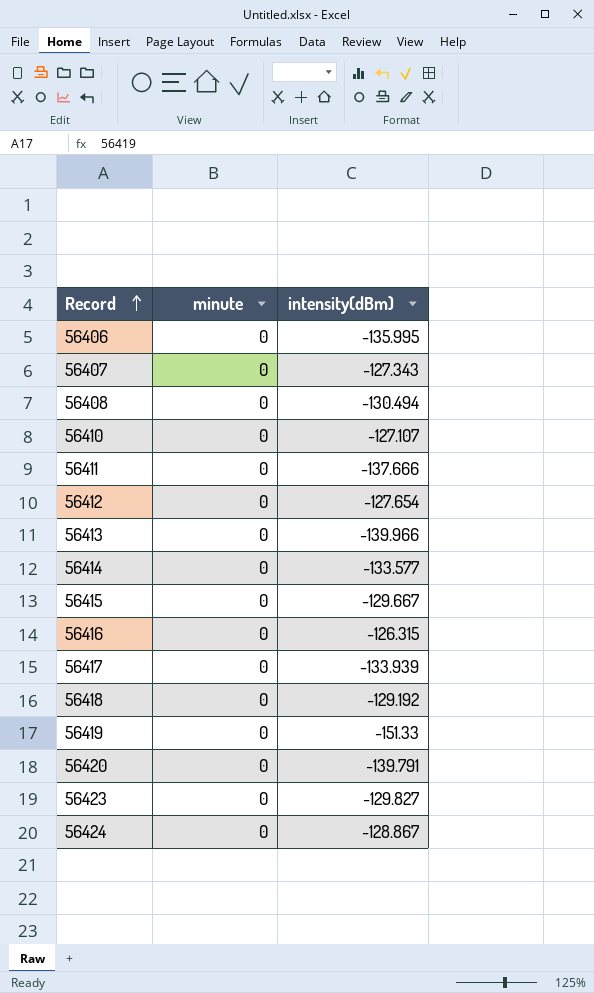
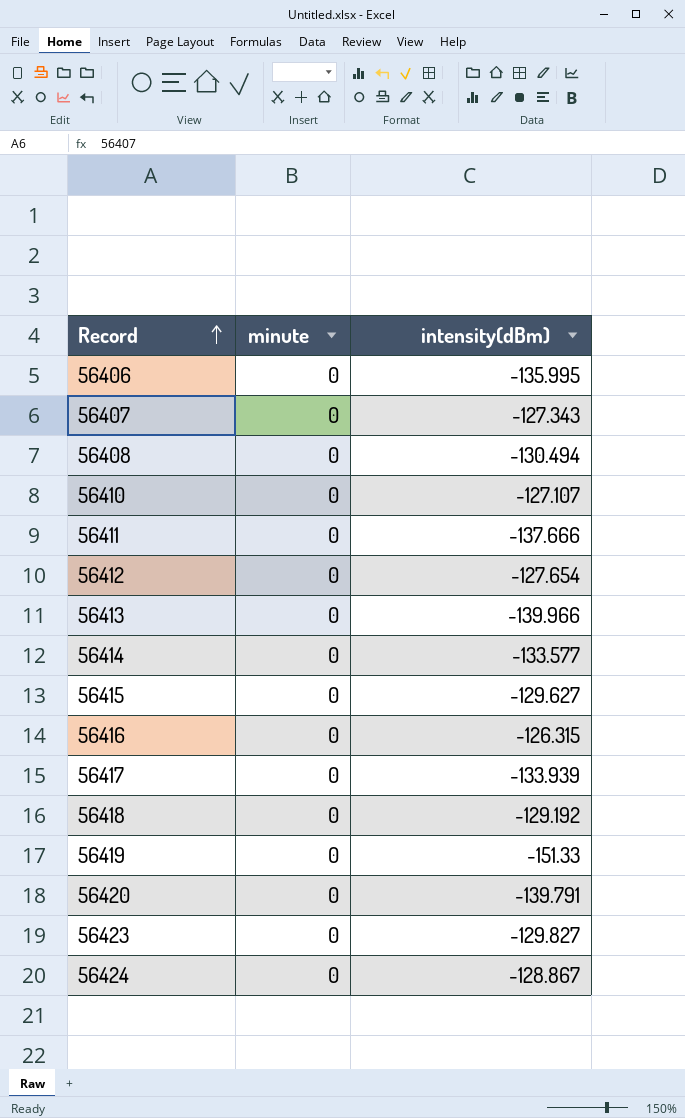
56415 | intensity(dBm): -129.667 -> -129.627

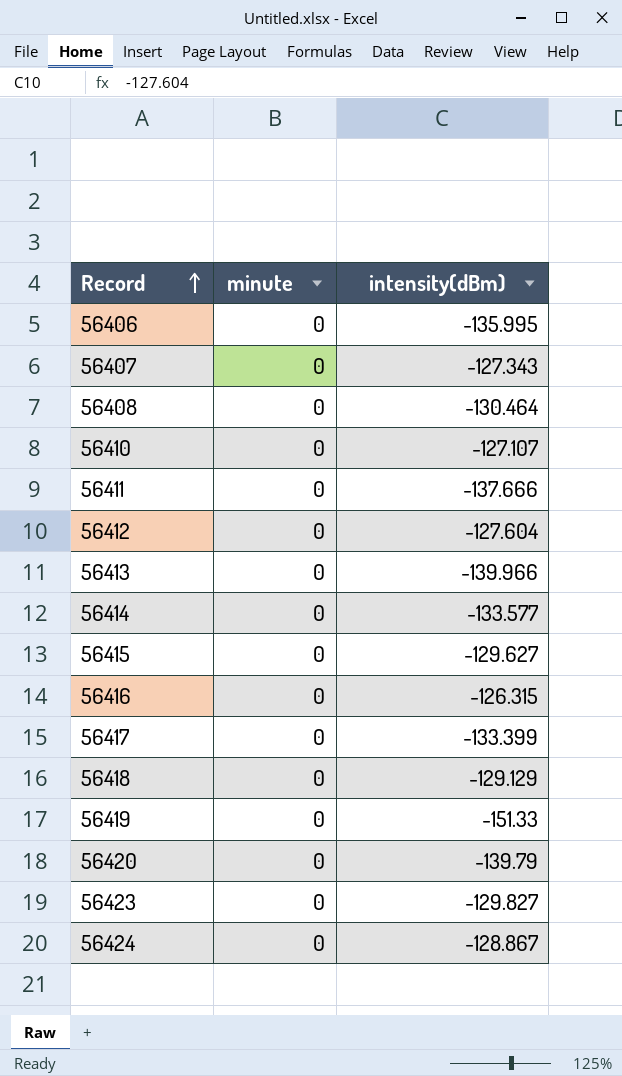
56408 | intensity(dBm): -130.494 -> -130.464
56412 | intensity(dBm): -127.654 -> -127.604
56417 | intensity(dBm): -133.939 -> -133.399
56418 | intensity(dBm): -129.192 -> -129.129
56420 | intensity(dBm): -139.791 -> -139.79

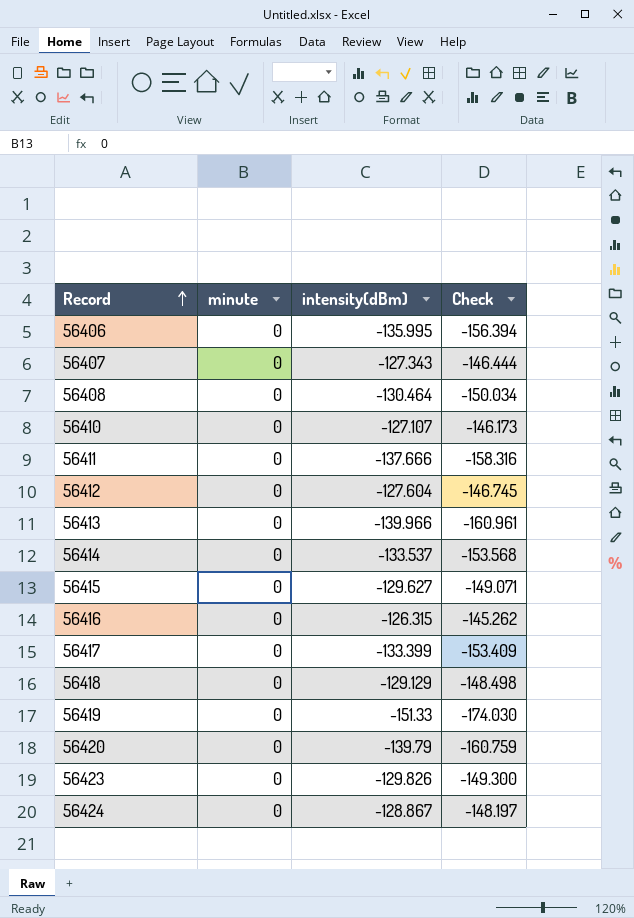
column Check | formula: none -> [intensity(dBm)] * 1.15
56414 | intensity(dBm): -133.577 -> -133.537
56423 | intensity(dBm): -129.827 -> -129.826

